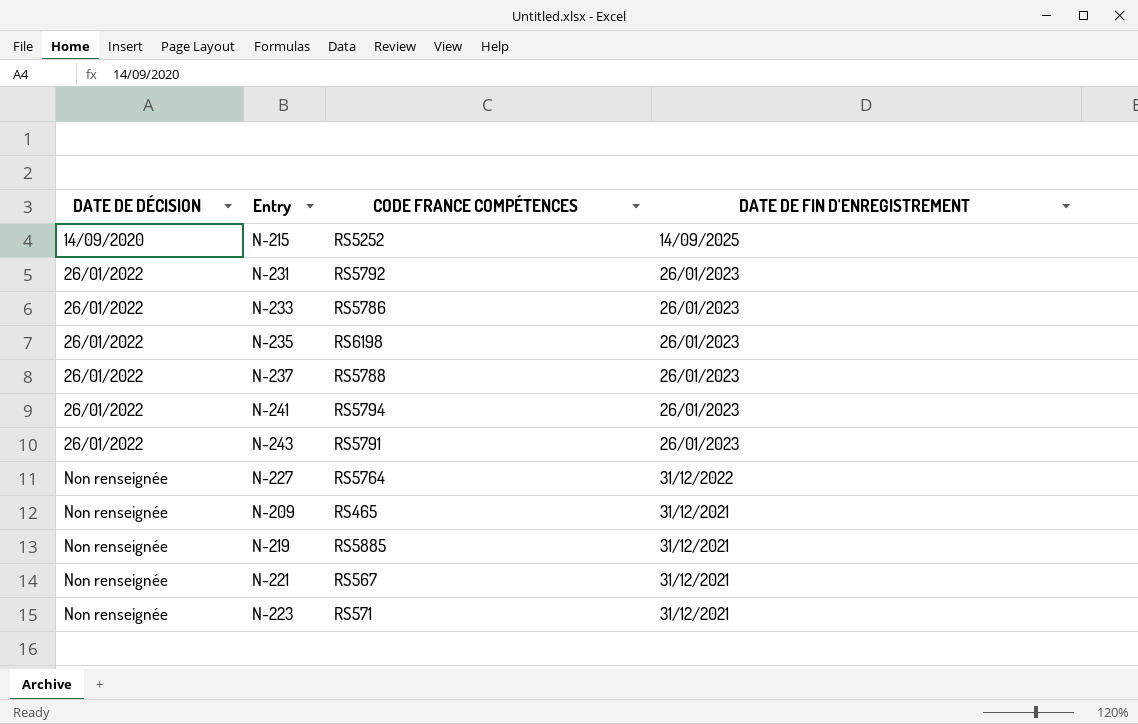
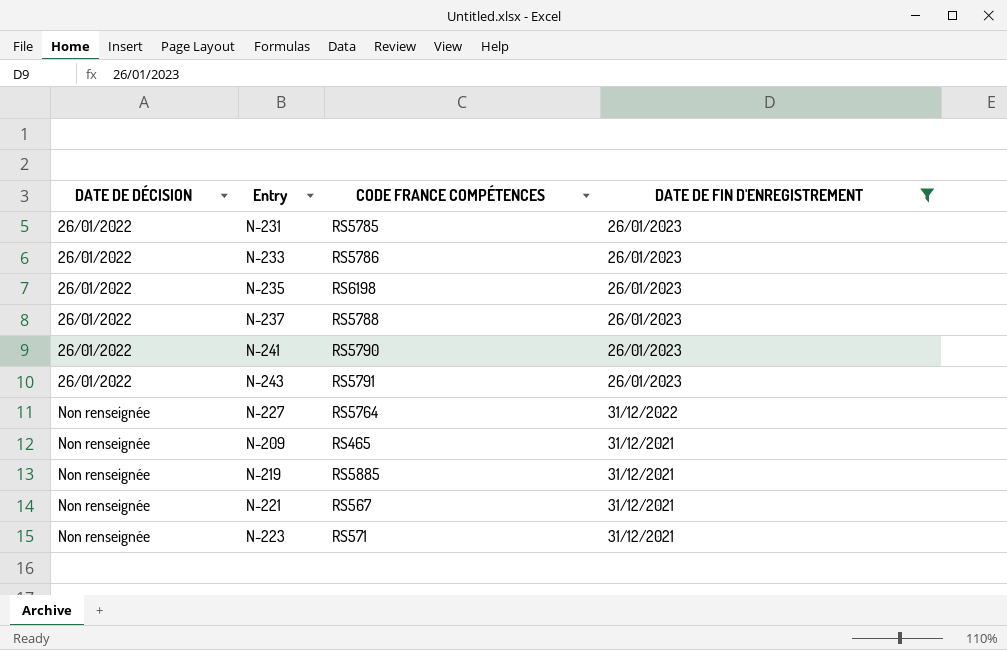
filter: none -> DATE DE FIN D'ENREGISTREMENT != 14/09/2025
N-231 | CODE FRANCE COMPÉTENCES: RS5792 -> RS5785
N-241 | CODE FRANCE COMPÉTENCES: RS5794 -> RS5790

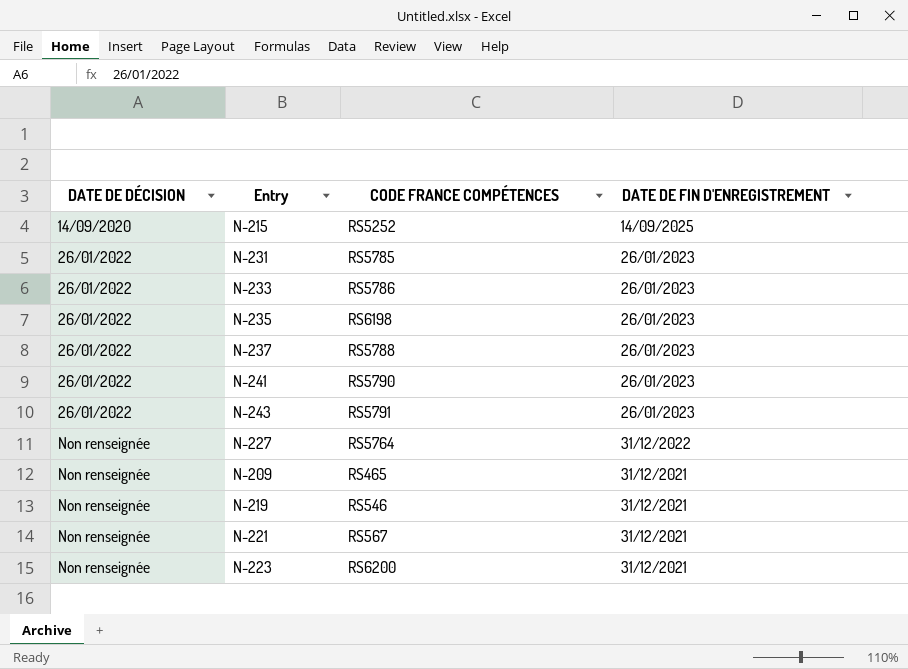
filter: DATE DE FIN D'ENREGISTREMENT != 14/09/2025 -> none
N-219 | CODE FRANCE COMPÉTENCES: RS5885 -> RS546
N-223 | CODE FRANCE COMPÉTENCES: RS571 -> RS6200

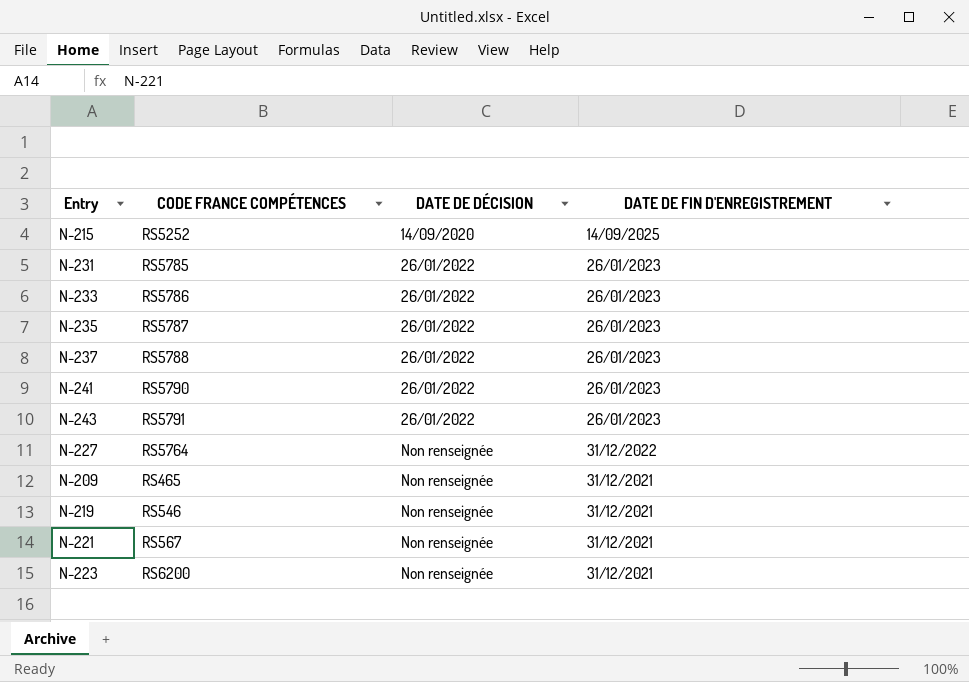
column DATE DE DÉCISION | position: 1 -> 3
N-235 | CODE FRANCE COMPÉTENCES: RS6198 -> RS5787

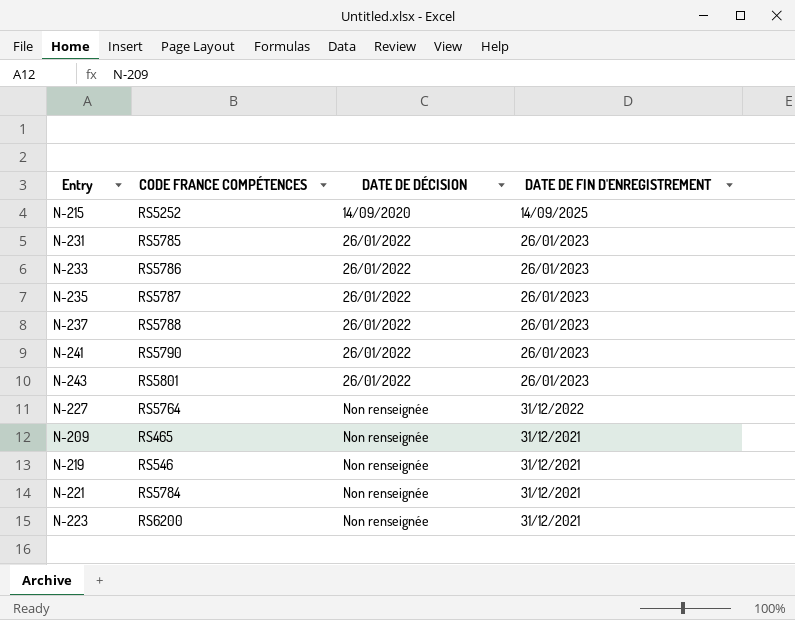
N-243 | CODE FRANCE COMPÉTENCES: RS5791 -> RS5801
N-221 | CODE FRANCE COMPÉTENCES: RS567 -> RS5784

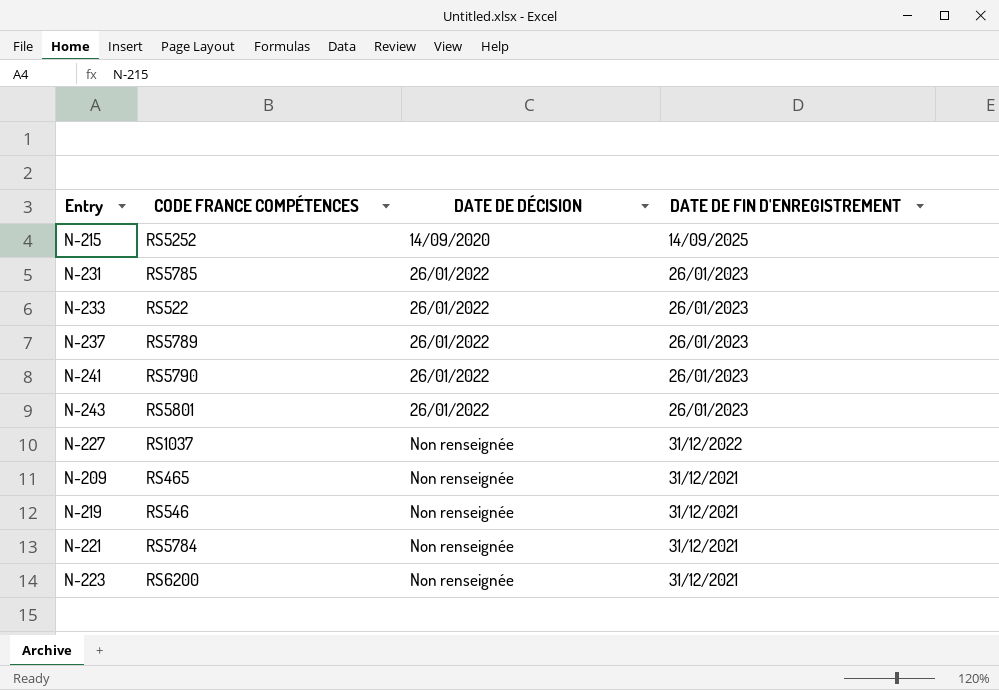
row N-235: RS5787 | 26/01/2022 | 26/01/2023 -> none
N-233 | CODE FRANCE COMPÉTENCES: RS5786 -> RS522
N-237 | CODE FRANCE COMPÉTENCES: RS5788 -> RS5789
N-227 | CODE FRANCE COMPÉTENCES: RS5764 -> RS1037

